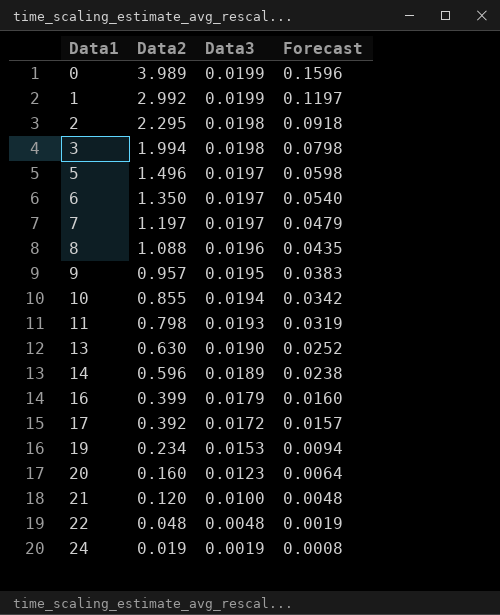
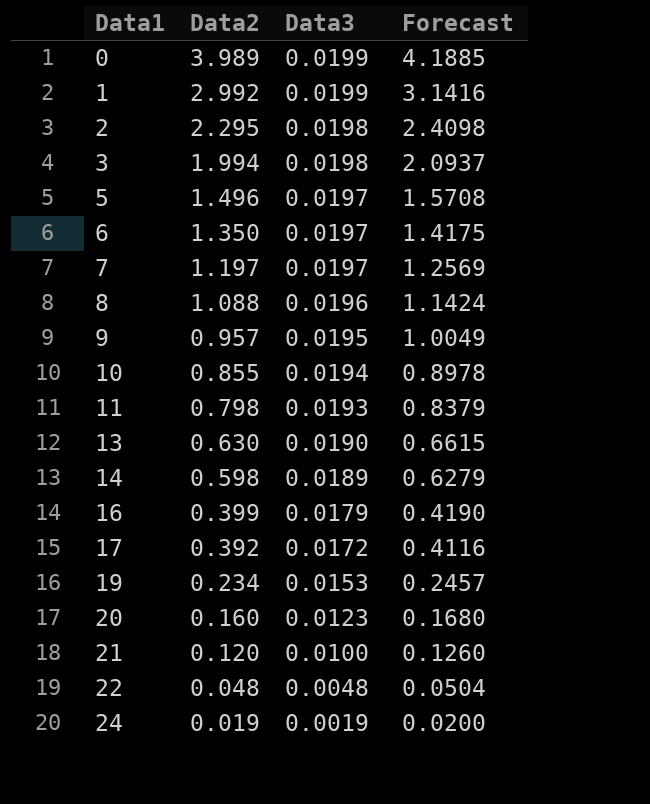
column Forecast | formula: [Data2] * 0.04 -> [Data2] * 1.05
14 | Data2: 0.596 -> 0.598

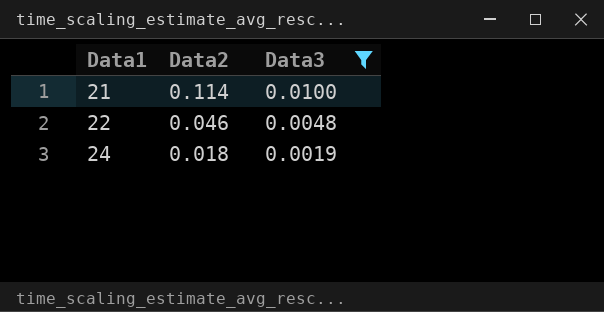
filter: none -> Data3 <= 0.0100
column Forecast | formula: [Data2] * 1.05 -> none
21 | Data2: 0.120 -> 0.114
22 | Data2: 0.048 -> 0.046
24 | Data2: 0.019 -> 0.018

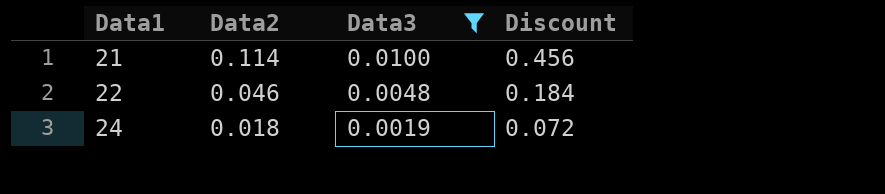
column Discount | formula: none -> [Data2] * 4

